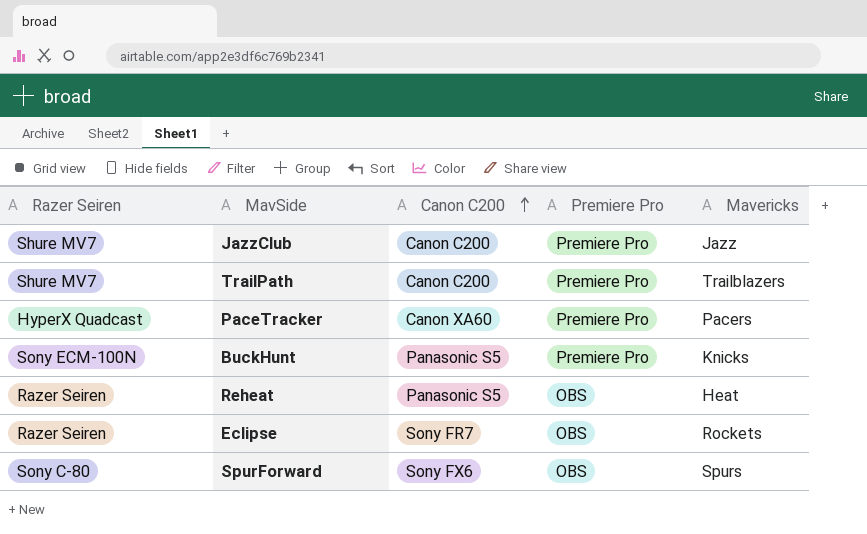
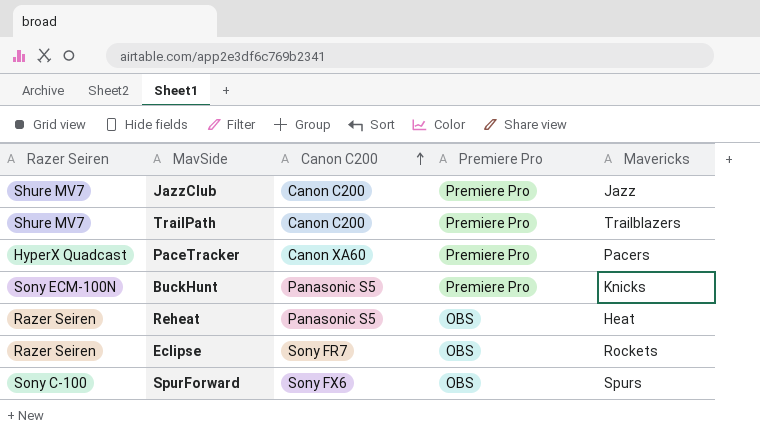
SpurForward | Razer Seiren: Sony C-80 -> Sony C-100

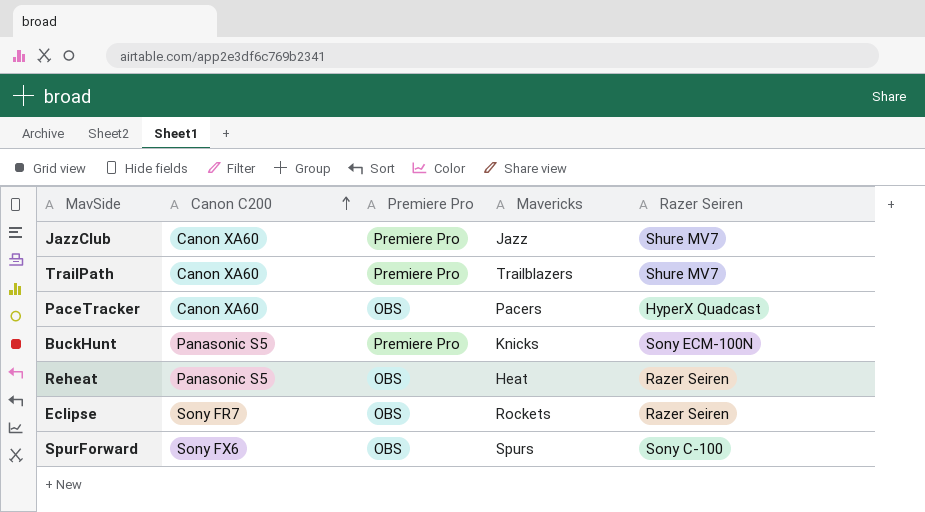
column Razer Seiren | position: 1 -> 5
JazzClub | Canon C200: Canon C200 -> Canon XA60
TrailPath | Canon C200: Canon C200 -> Canon XA60
PaceTracker | Premiere Pro: Premiere Pro -> OBS

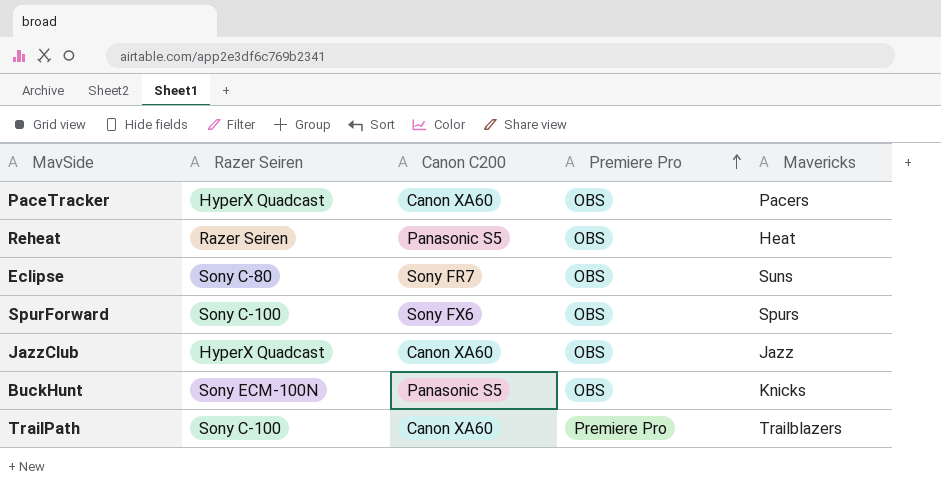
row order: Canon C200 ascending -> Premiere Pro ascending
column Razer Seiren | position: 5 -> 2
Eclipse | Razer Seiren: Razer Seiren -> Sony C-80
Eclipse | Mavericks: Rockets -> Suns
JazzClub | Razer Seiren: Shure MV7 -> HyperX Quadcast
JazzClub | Premiere Pro: Premiere Pro -> OBS
BuckHunt | Premiere Pro: Premiere Pro -> OBS
TrailPath | Razer Seiren: Shure MV7 -> Sony C-100

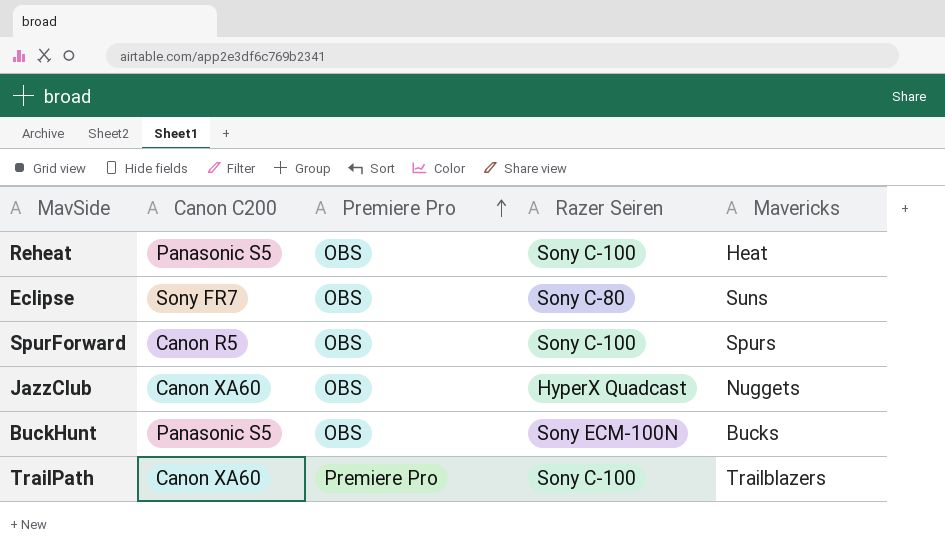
column Razer Seiren | position: 2 -> 4
row PaceTracker: HyperX Quadcast | Canon XA60 | OBS | Pacers -> none
Reheat | Razer Seiren: Razer Seiren -> Sony C-100
SpurForward | Canon C200: Sony FX6 -> Canon R5
JazzClub | Mavericks: Jazz -> Nuggets
BuckHunt | Mavericks: Knicks -> Bucks

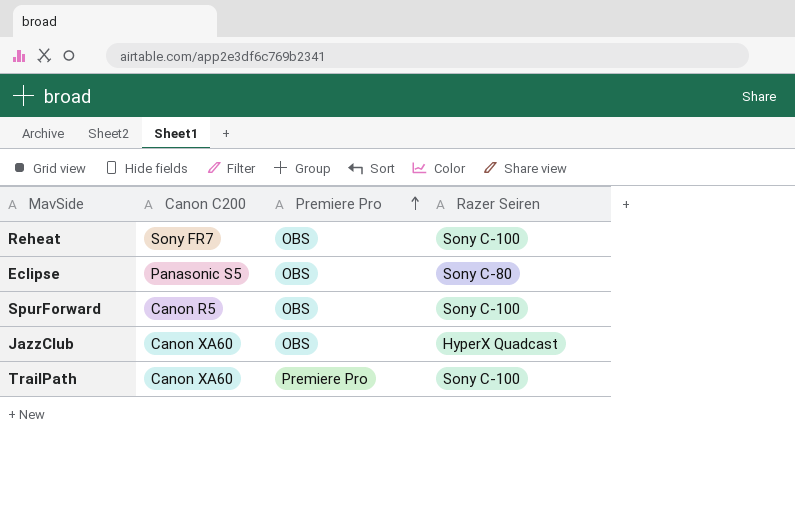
column Mavericks | position: 5 -> none
row BuckHunt: Panasonic S5 | OBS | Sony ECM-100N | Bucks -> none
Reheat | Canon C200: Panasonic S5 -> Sony FR7
Eclipse | Canon C200: Sony FR7 -> Panasonic S5

